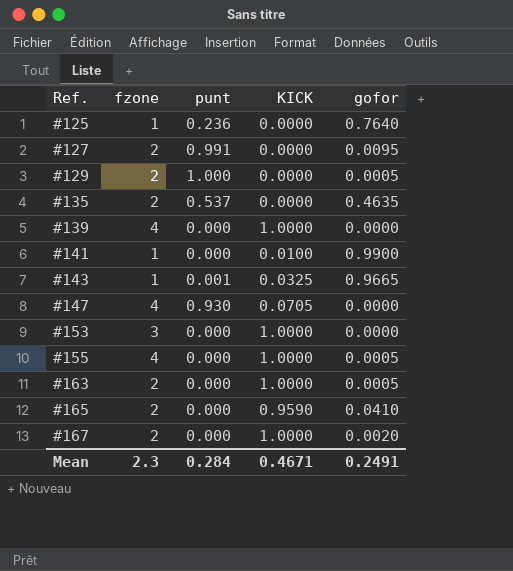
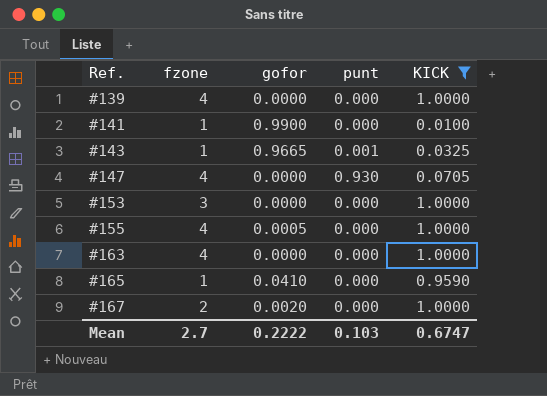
filter: none -> KICK != 0.0000
column gofor | position: 5 -> 3
#163 | fzone: 2 -> 4
#163 | gofor: 0.0005 -> 0.0000
#165 | fzone: 2 -> 1
Mean | fzone: 2.3 -> 2.7
Mean | gofor: 0.2491 -> 0.2222
Mean | punt: 0.284 -> 0.103
Mean | KICK: 0.4671 -> 0.6747

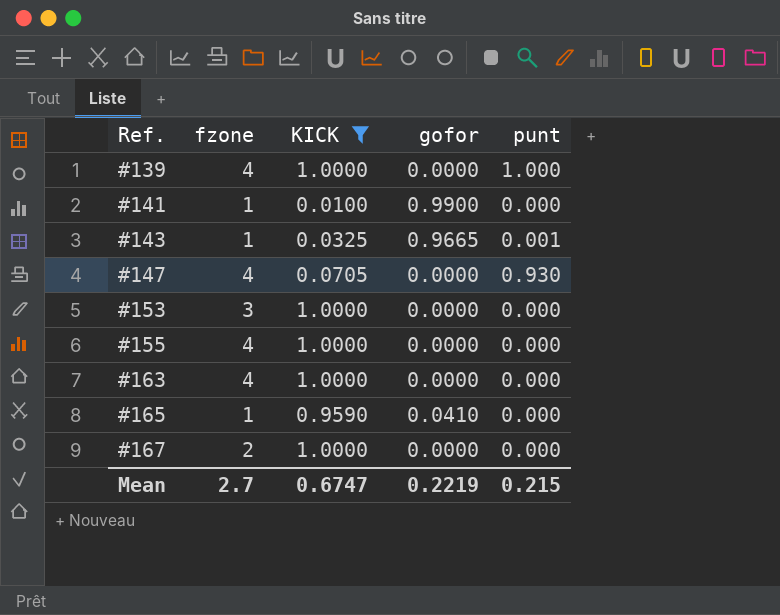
column KICK | position: 5 -> 3
#139 | punt: 0.000 -> 1.000
#155 | gofor: 0.0005 -> 0.0000
#167 | gofor: 0.0020 -> 0.0000
Mean | gofor: 0.2222 -> 0.2219
Mean | punt: 0.103 -> 0.215

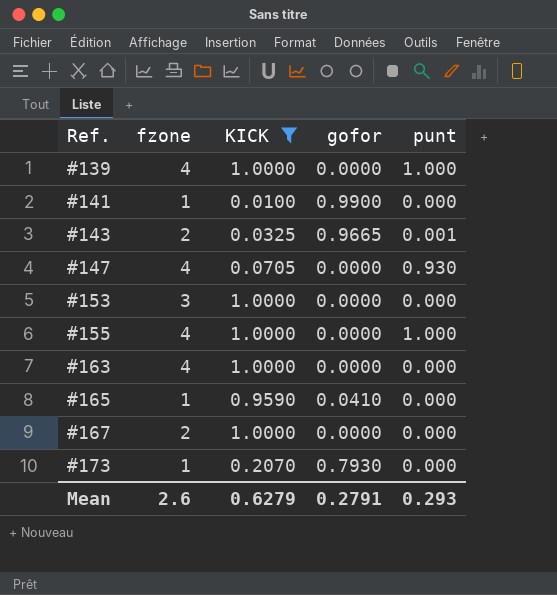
#143 | fzone: 1 -> 2
#155 | punt: 0.000 -> 1.000
row #173: none -> 1 | 0.2070 | 0.7930 | 0.000
Mean | fzone: 2.7 -> 2.6
Mean | KICK: 0.6747 -> 0.6279
Mean | gofor: 0.2219 -> 0.2791
Mean | punt: 0.215 -> 0.293

